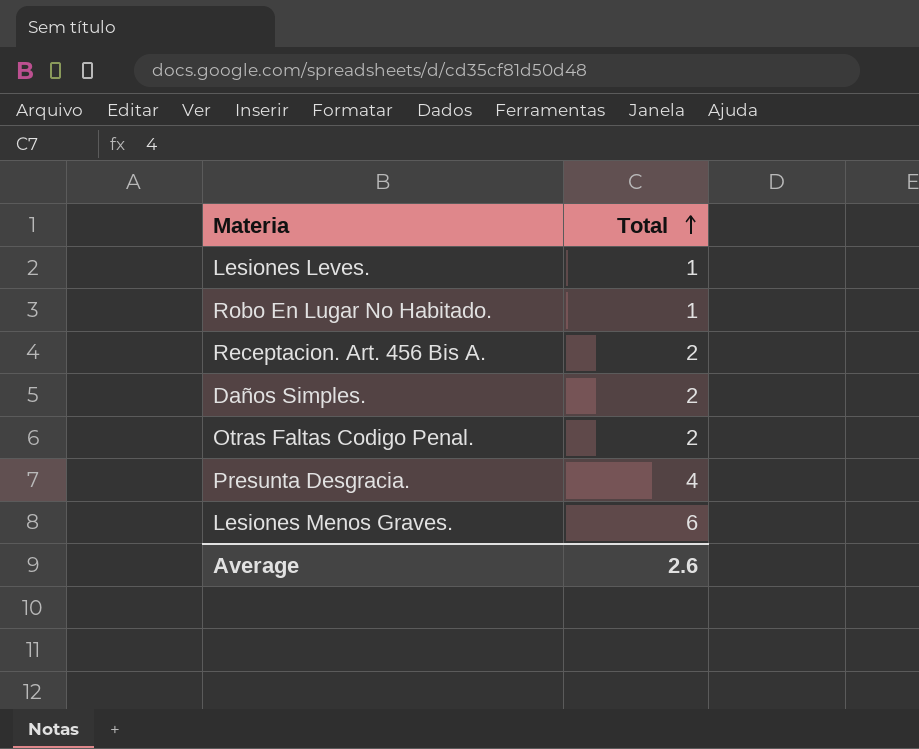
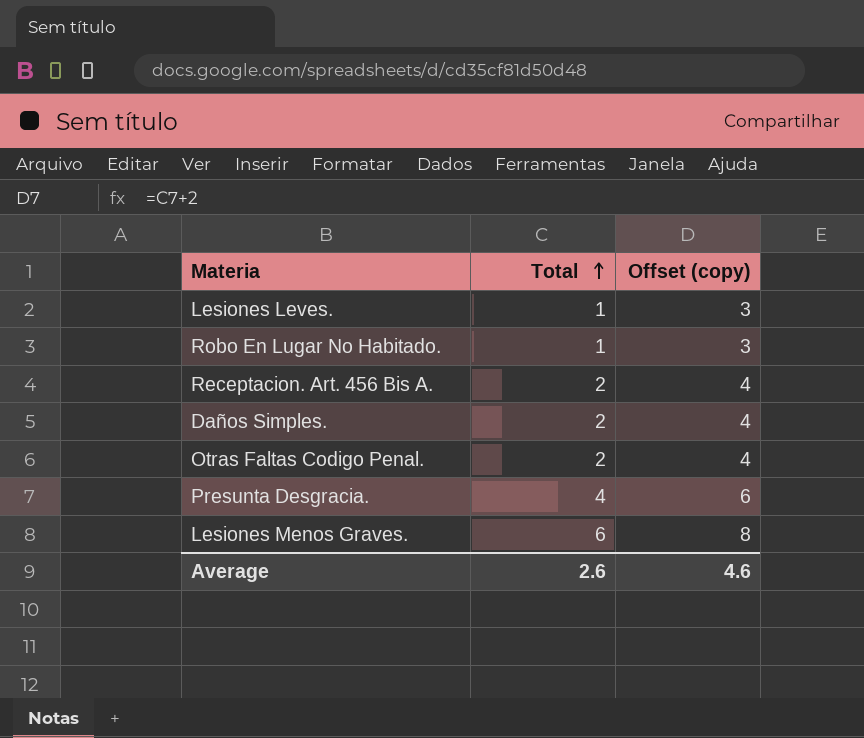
column Offset (copy) | formula: none -> [Total] + 2

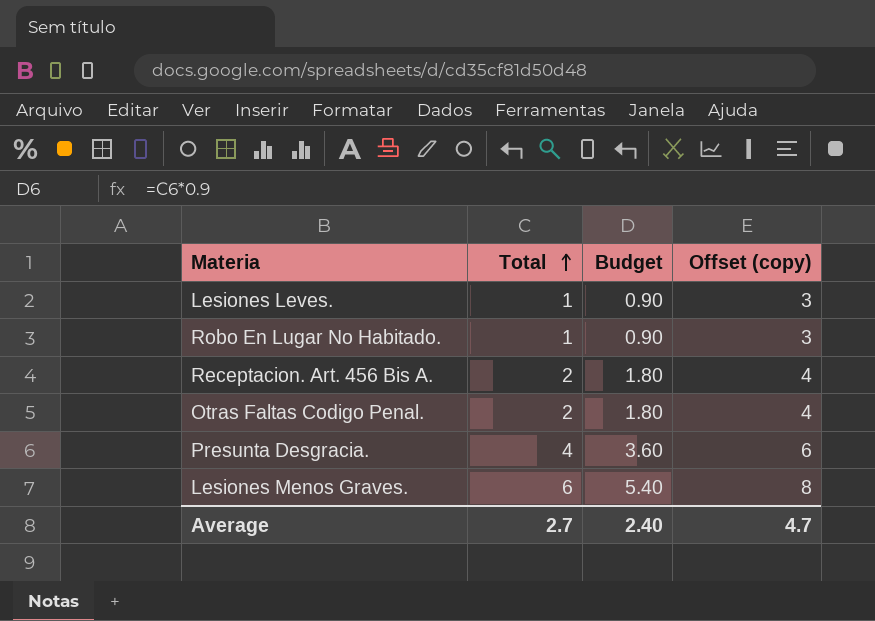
column Budget | formula: none -> [Total] * 0.9
row Daños Simples.: 2 | 4 -> none
Average | Total: 2.6 -> 2.7
Average | Offset (copy): 4.6 -> 4.7

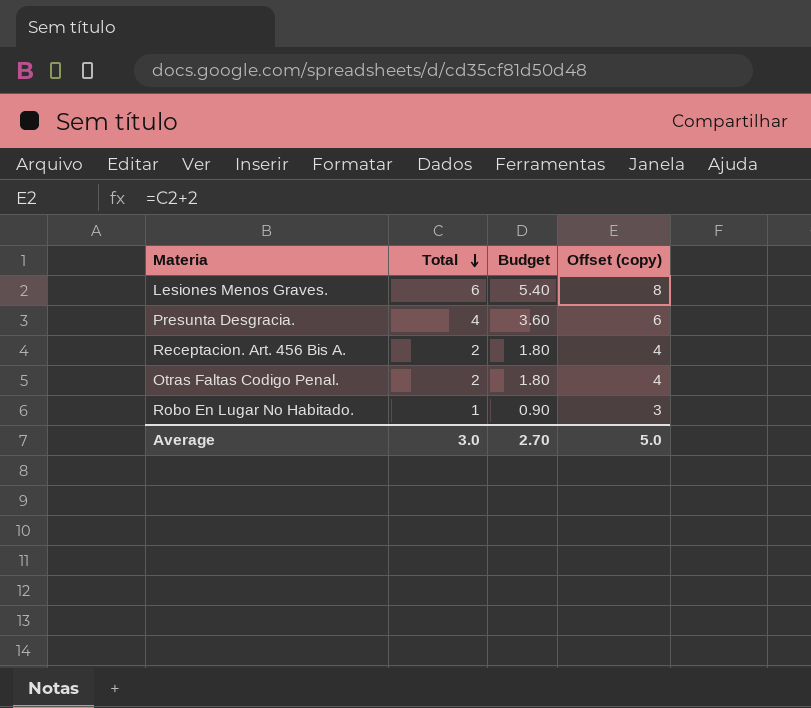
row order: Total ascending -> Total descending
row Lesiones Leves.: 1 | 0.90 | 3 -> none
Average | Total: 2.7 -> 3.0
Average | Budget: 2.40 -> 2.70
Average | Offset (copy): 4.7 -> 5.0

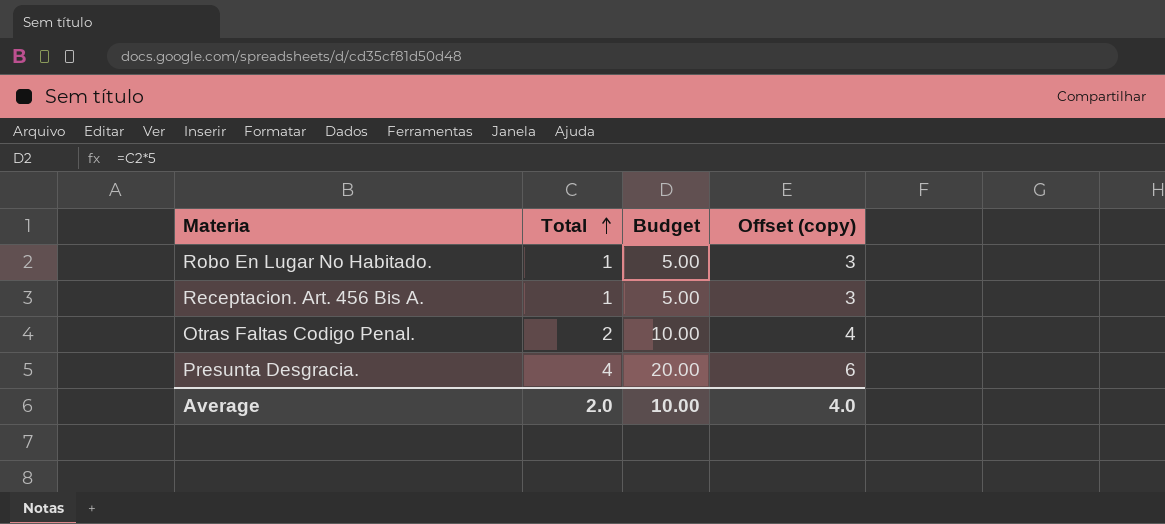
row order: Total descending -> Total ascending
column Budget | formula: [Total] * 0.9 -> [Total] * 5
row Lesiones Menos Graves.: 6 | 5.40 | 8 -> none
Receptacion. Art. 456 Bis A. | Total: 2 -> 1
Receptacion. Art. 456 Bis A. | Offset (copy): 4 -> 3
Average | Total: 3.0 -> 2.0
Average | Budget: 2.70 -> 10.00
Average | Offset (copy): 5.0 -> 4.0

